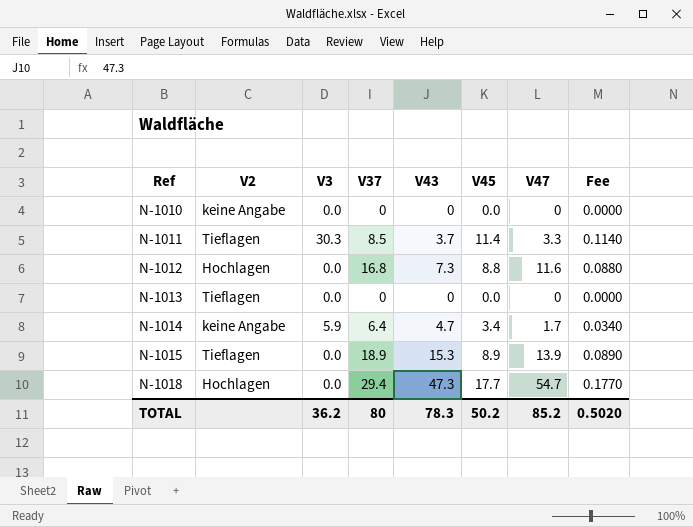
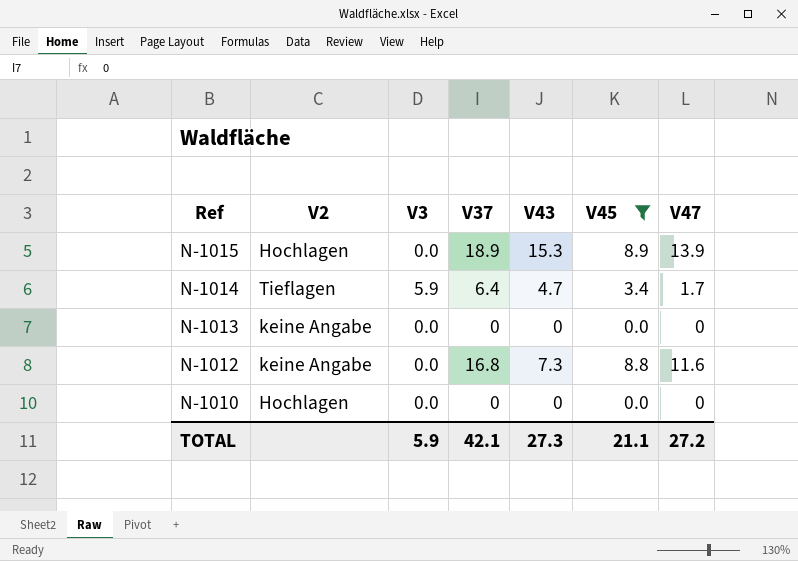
filter: none -> V45 <= 8.9
row order: Ref ascending -> Ref descending
column Fee | formula: [V45] * 0.01 -> none
N-1015 | V2: Tieflagen -> Hochlagen
N-1014 | V2: keine Angabe -> Tieflagen
N-1013 | V2: Tieflagen -> keine Angabe
N-1012 | V2: Hochlagen -> keine Angabe
N-1010 | V2: keine Angabe -> Hochlagen
TOTAL | V3: 36.2 -> 5.9
TOTAL | V37: 80 -> 42.1
TOTAL | V43: 78.3 -> 27.3
TOTAL | V45: 50.2 -> 21.1
TOTAL | V47: 85.2 -> 27.2

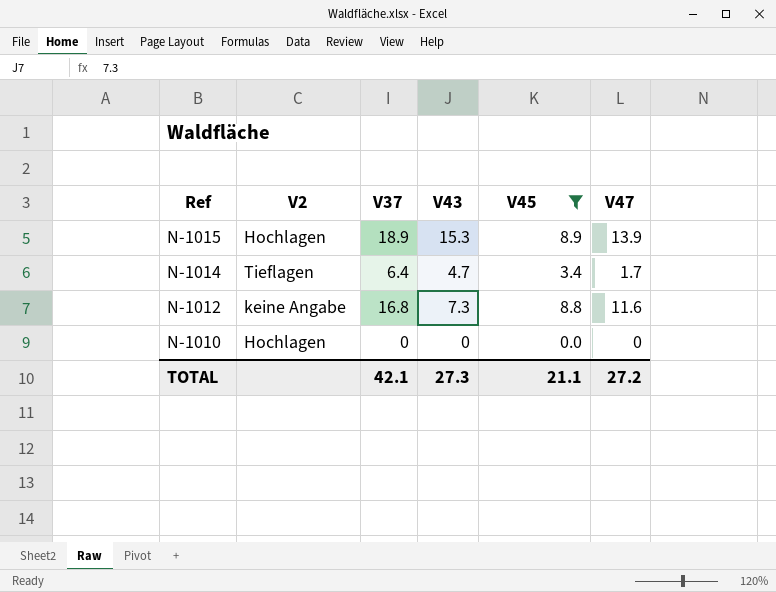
column V3 | position: 3 -> none
row N-1013: keine Angabe | 0.0 | 0 | 0 | 0.0 | 0 -> none

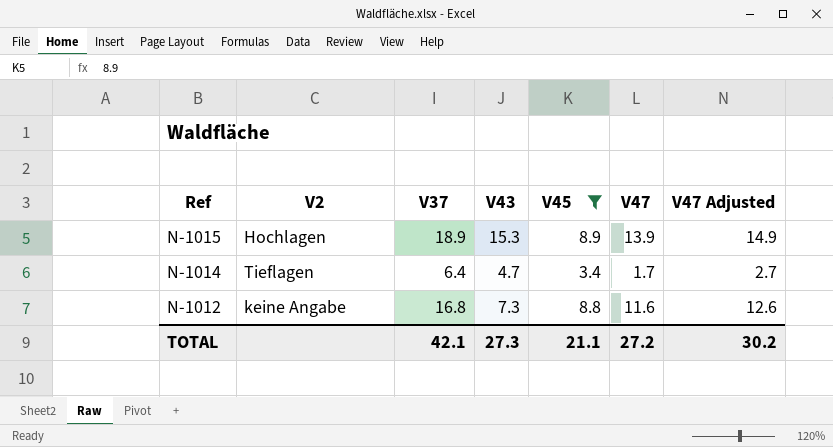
column V47 Adjusted | formula: none -> [V47] + 1
row N-1010: Hochlagen | 0 | 0 | 0.0 | 0 -> none

